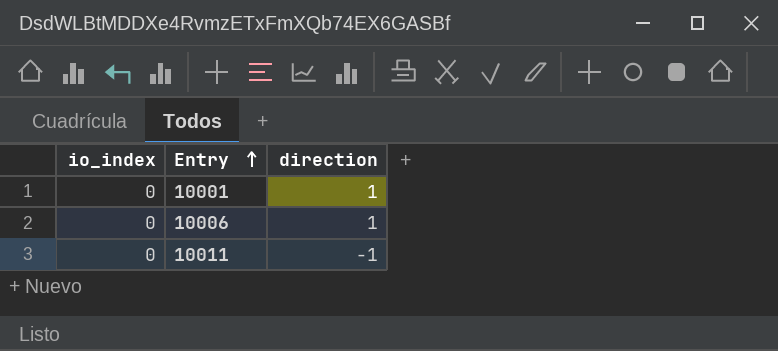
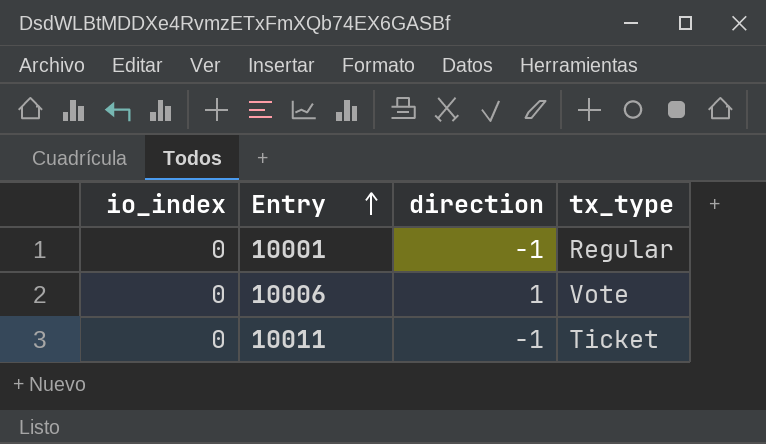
column tx_type | position: none -> 4
10001 | direction: 1 -> -1

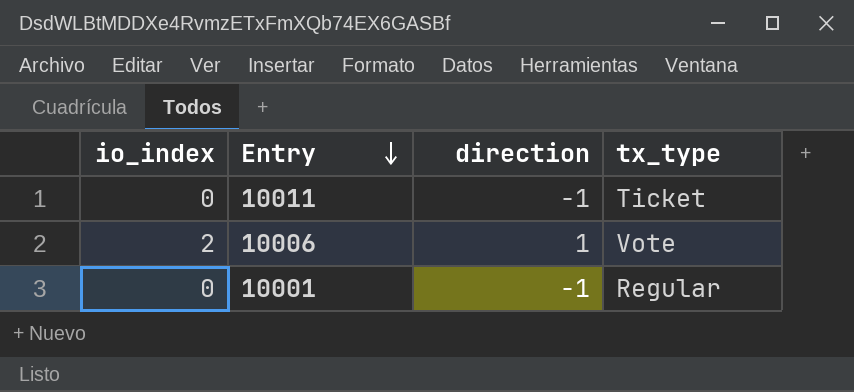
row order: Entry ascending -> Entry descending
10006 | io_index: 0 -> 2

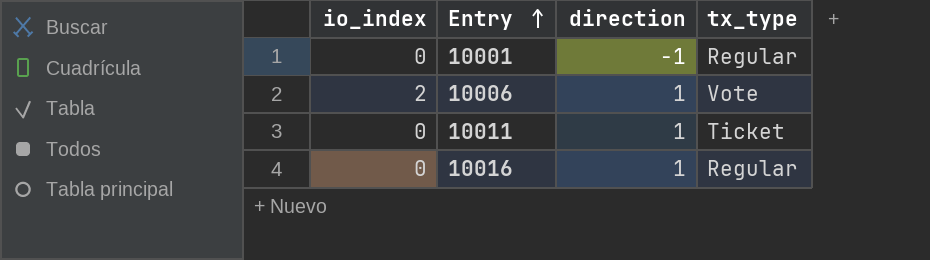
row order: Entry descending -> Entry ascending
10011 | direction: -1 -> 1
row 10016: none -> 0 | 1 | Regular

